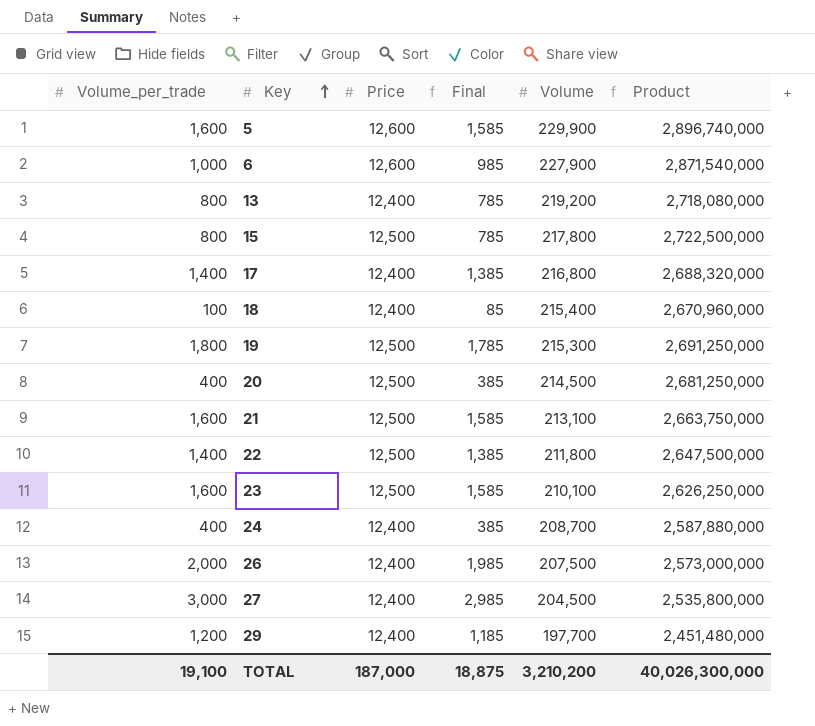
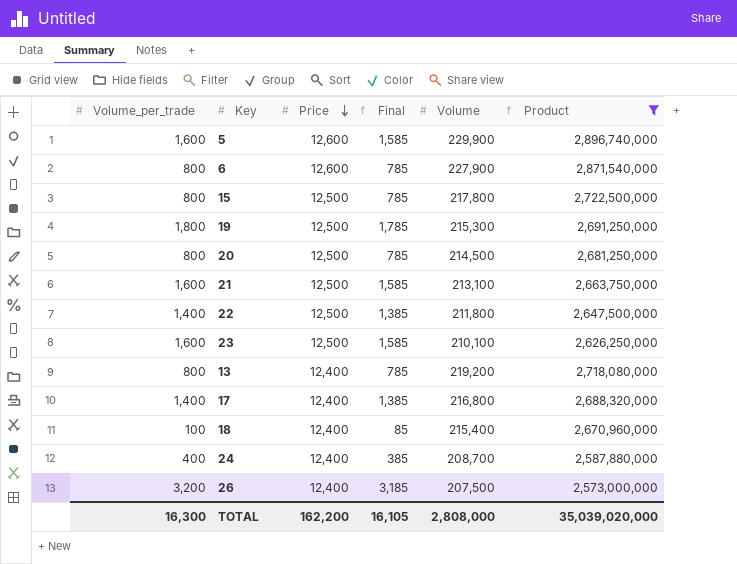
filter: none -> Product >= 2,573,000,000
row order: Key ascending -> Price descending
6 | Volume_per_trade: 1,000 -> 800
6 | Final: 985 -> 785
20 | Volume_per_trade: 400 -> 800
20 | Final: 385 -> 785
26 | Volume_per_trade: 2,000 -> 3,200
26 | Final: 1,985 -> 3,185
TOTAL | Volume_per_trade: 19,100 -> 16,300
TOTAL | Price: 187,000 -> 162,200
TOTAL | Final: 18,875 -> 16,105
TOTAL | Volume: 3,210,200 -> 2,808,000
TOTAL | Product: 40,026,300,000 -> 35,039,020,000

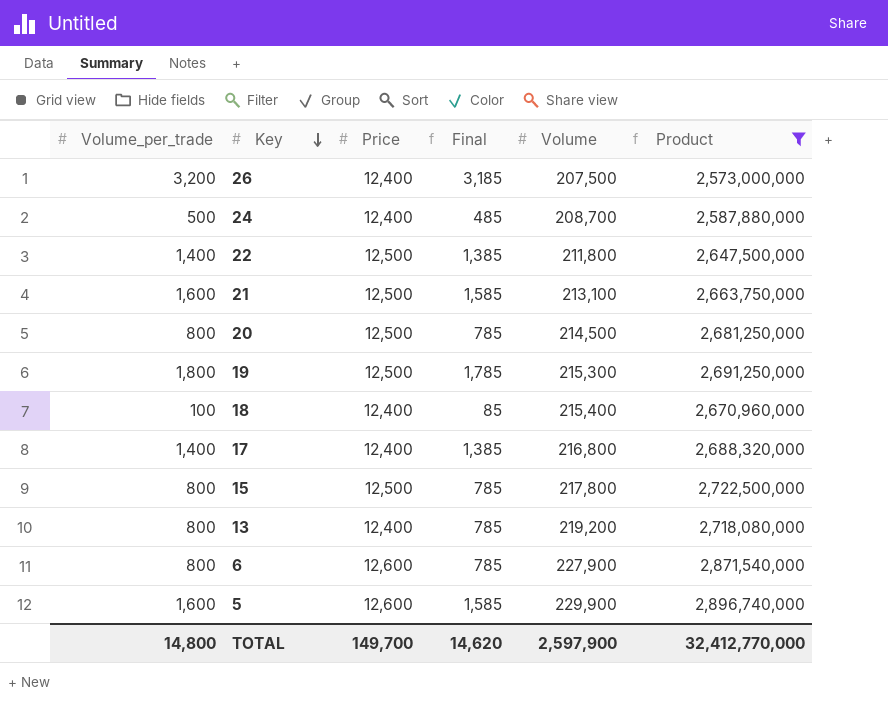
row order: Price descending -> Key descending
row 23: 1,600 | 12,500 | 1,585 | 210,100 | 2,626,250,000 -> none
24 | Volume_per_trade: 400 -> 500
24 | Final: 385 -> 485
TOTAL | Volume_per_trade: 16,300 -> 14,800
TOTAL | Price: 162,200 -> 149,700
TOTAL | Final: 16,105 -> 14,620
TOTAL | Volume: 2,808,000 -> 2,597,900
TOTAL | Product: 35,039,020,000 -> 32,412,770,000

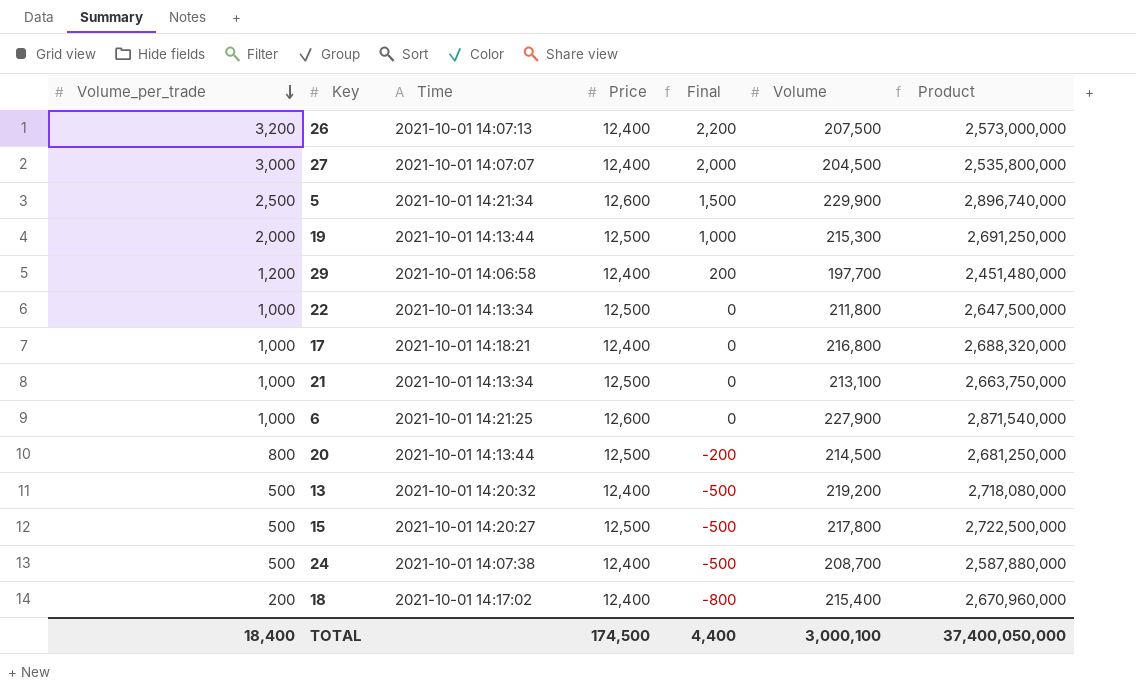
filter: Product >= 2,573,000,000 -> none
row order: Key descending -> Volume_per_trade descending
column Time | position: none -> 3
column Final | formula: [Volume_per_trade] - 15 -> [Volume_per_trade] - 1000
5 | Volume_per_trade: 1,600 -> 2,500
19 | Volume_per_trade: 1,800 -> 2,000
22 | Volume_per_trade: 1,400 -> 1,000
17 | Volume_per_trade: 1,400 -> 1,000
21 | Volume_per_trade: 1,600 -> 1,000
6 | Volume_per_trade: 800 -> 1,000
13 | Volume_per_trade: 800 -> 500
15 | Volume_per_trade: 800 -> 500
18 | Volume_per_trade: 100 -> 200
TOTAL | Volume_per_trade: 14,800 -> 18,400
TOTAL | Price: 149,700 -> 174,500
TOTAL | Final: 14,620 -> 4,400
TOTAL | Volume: 2,597,900 -> 3,000,100
TOTAL | Product: 32,412,770,000 -> 37,400,050,000

